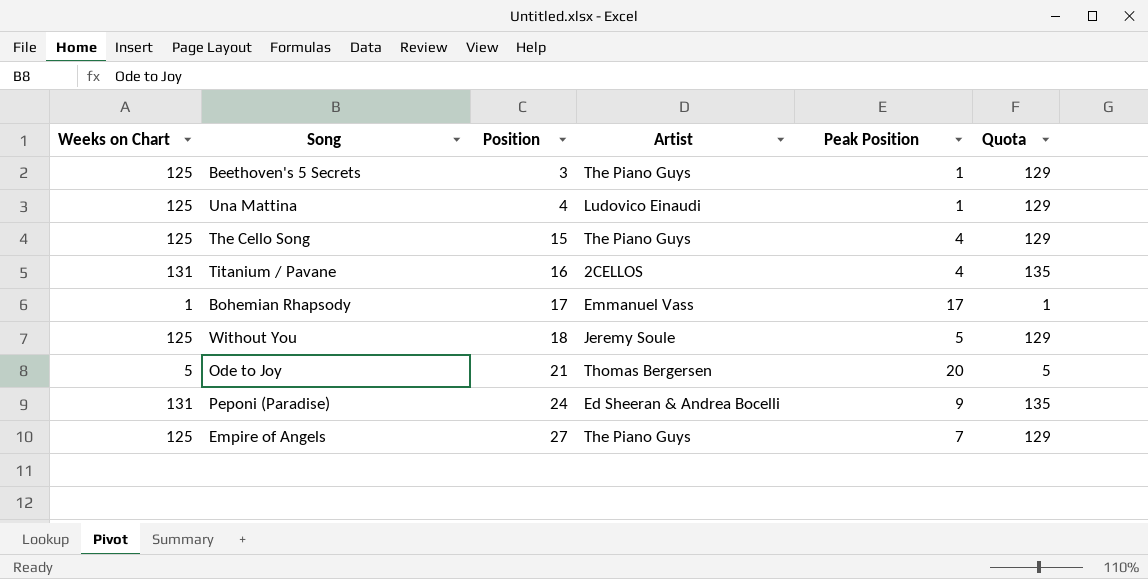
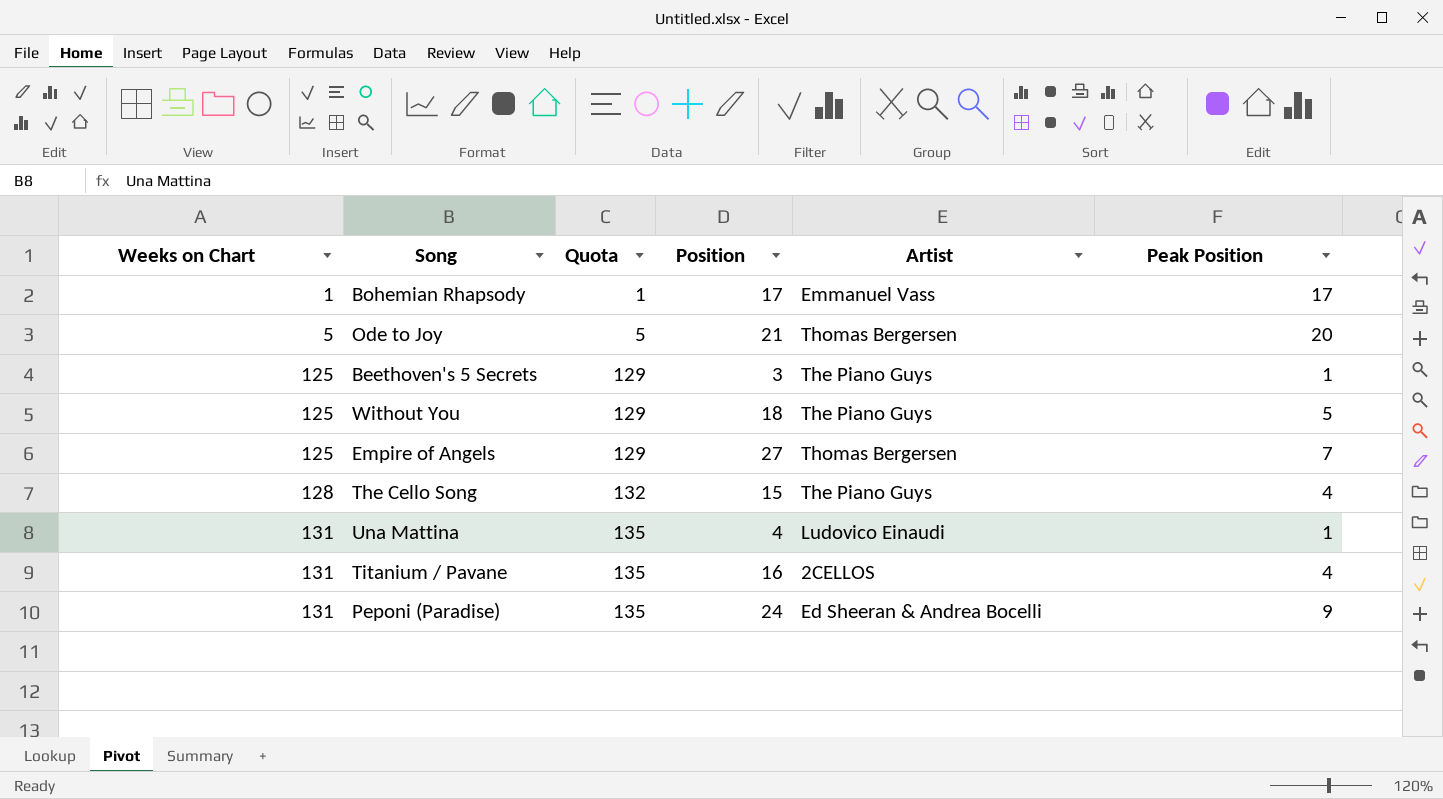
row order: Position ascending -> Weeks on Chart ascending
column Quota | position: 6 -> 3
Without You | Artist: Jeremy Soule -> The Piano Guys
Empire of Angels | Artist: The Piano Guys -> Thomas Bergersen
The Cello Song | Weeks on Chart: 125 -> 128
The Cello Song | Quota: 129 -> 132
Una Mattina | Weeks on Chart: 125 -> 131
Una Mattina | Quota: 129 -> 135

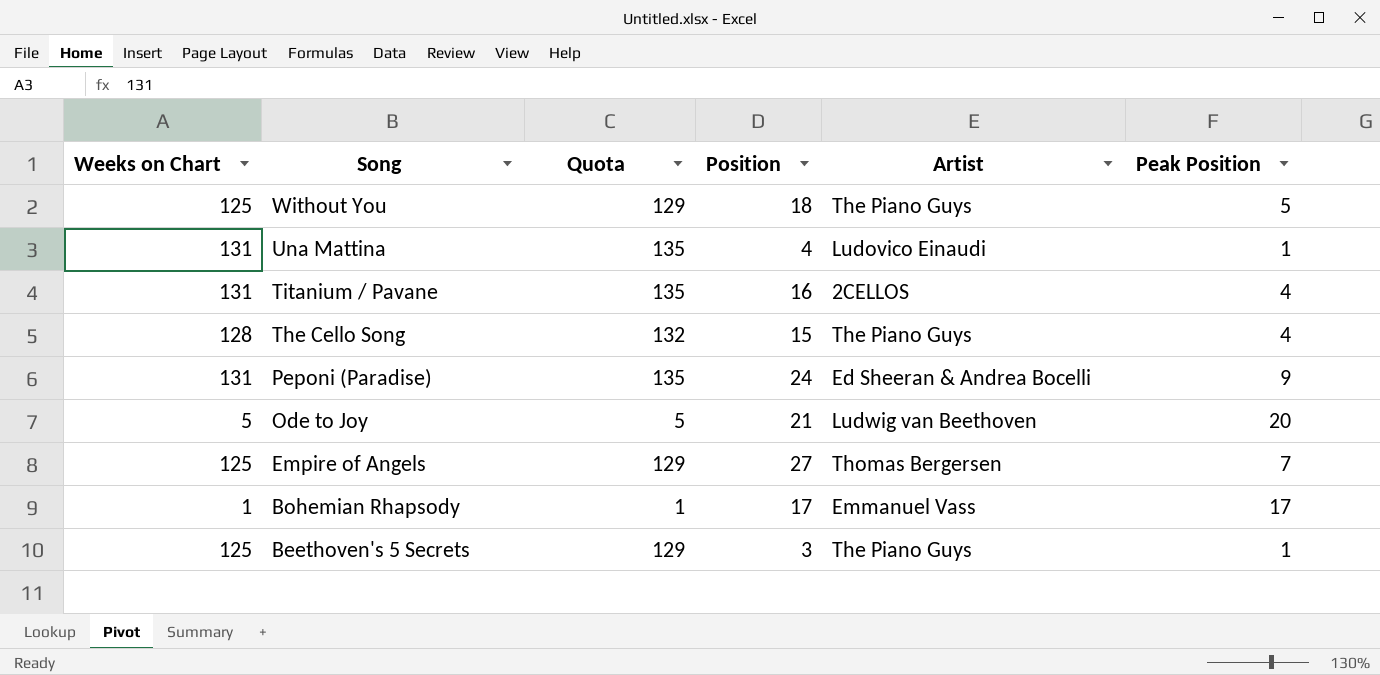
row order: Weeks on Chart ascending -> Song descending
Ode to Joy | Artist: Thomas Bergersen -> Ludwig van Beethoven

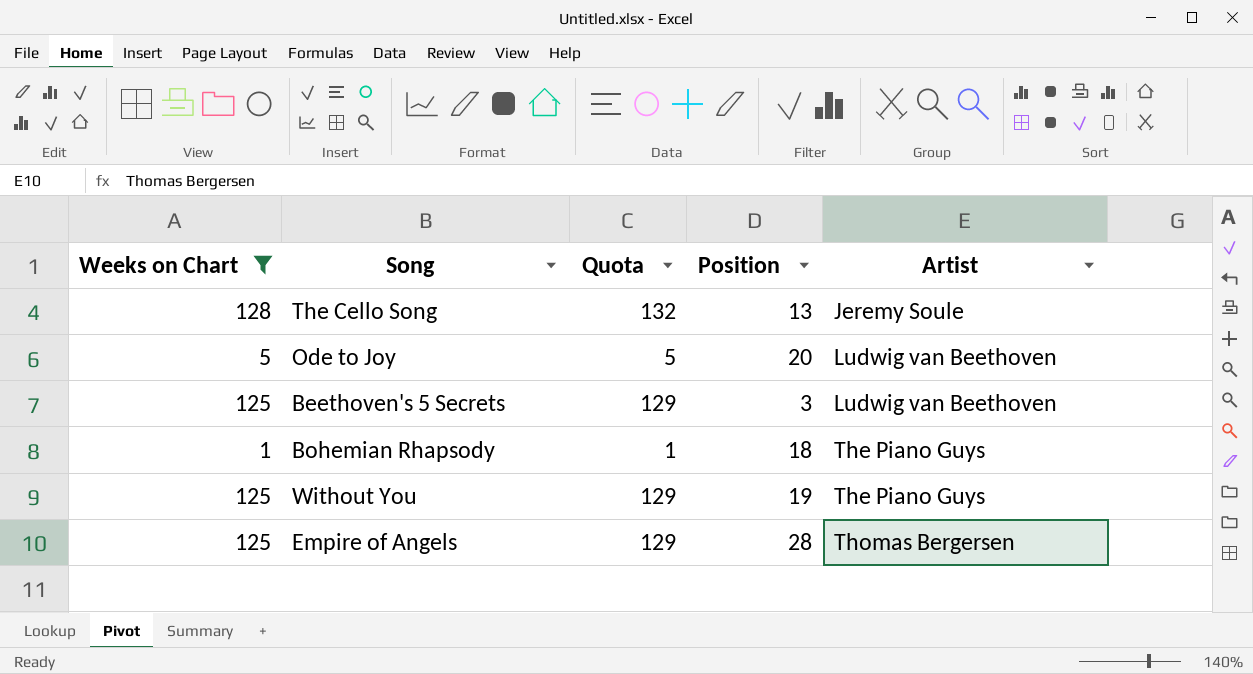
filter: none -> Weeks on Chart != 131
row order: Song descending -> Artist ascending
column Peak Position | position: 6 -> none
The Cello Song | Position: 15 -> 13
The Cello Song | Artist: The Piano Guys -> Jeremy Soule
Ode to Joy | Position: 21 -> 20
Beethoven's 5 Secrets | Artist: The Piano Guys -> Ludwig van Beethoven
Bohemian Rhapsody | Position: 17 -> 18
Bohemian Rhapsody | Artist: Emmanuel Vass -> The Piano Guys
Without You | Position: 18 -> 19
Empire of Angels | Position: 27 -> 28

